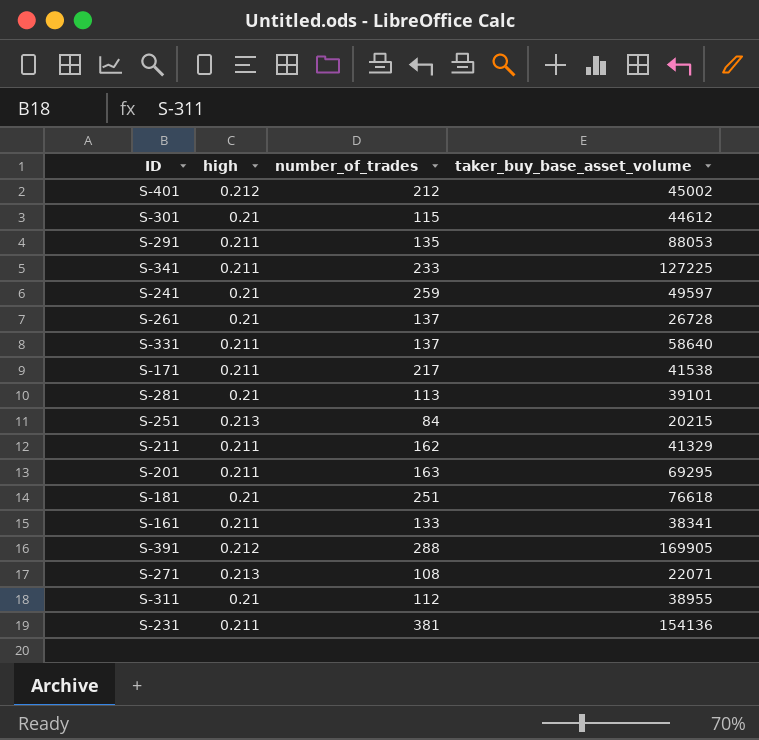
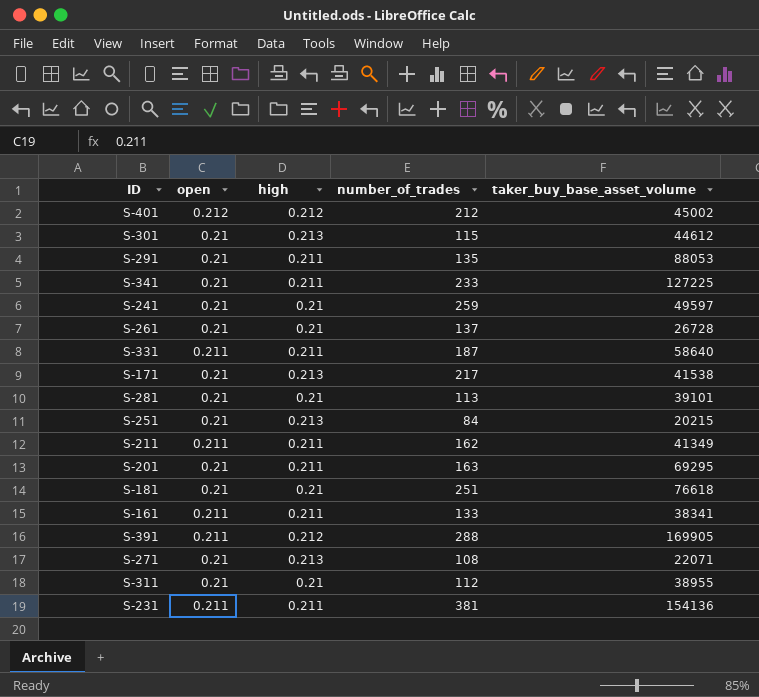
column open | position: none -> 2
S-301 | high: 0.21 -> 0.213
S-331 | number_of_trades: 137 -> 187
S-171 | high: 0.211 -> 0.213
S-211 | taker_buy_base_asset_volume: 41329 -> 41349

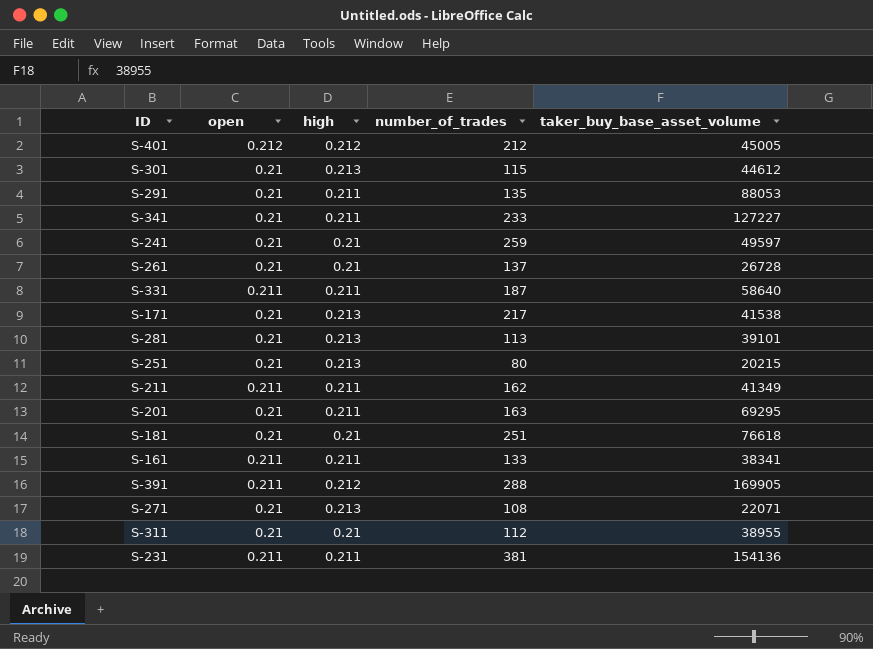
S-401 | taker_buy_base_asset_volume: 45002 -> 45005
S-341 | taker_buy_base_asset_volume: 127225 -> 127227
S-281 | high: 0.21 -> 0.213
S-251 | number_of_trades: 84 -> 80

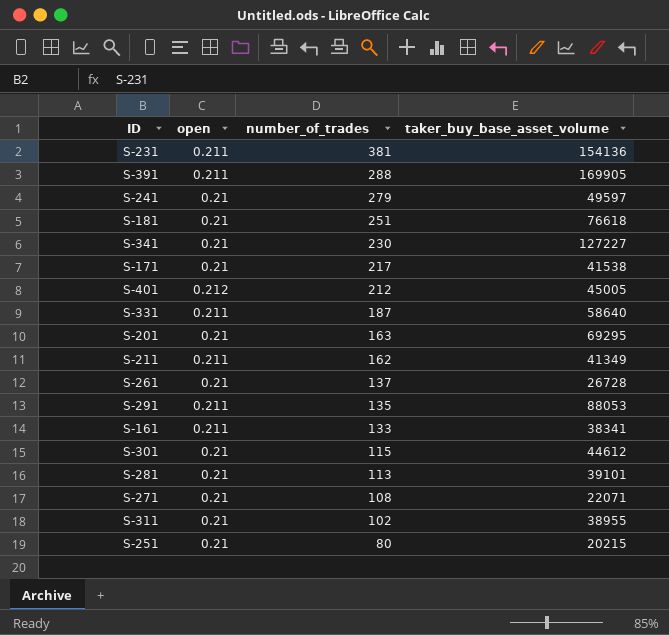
row order: none -> number_of_trades descending
column high | position: 3 -> none
S-241 | number_of_trades: 259 -> 279
S-341 | number_of_trades: 233 -> 230
S-291 | open: 0.21 -> 0.211
S-311 | number_of_trades: 112 -> 102

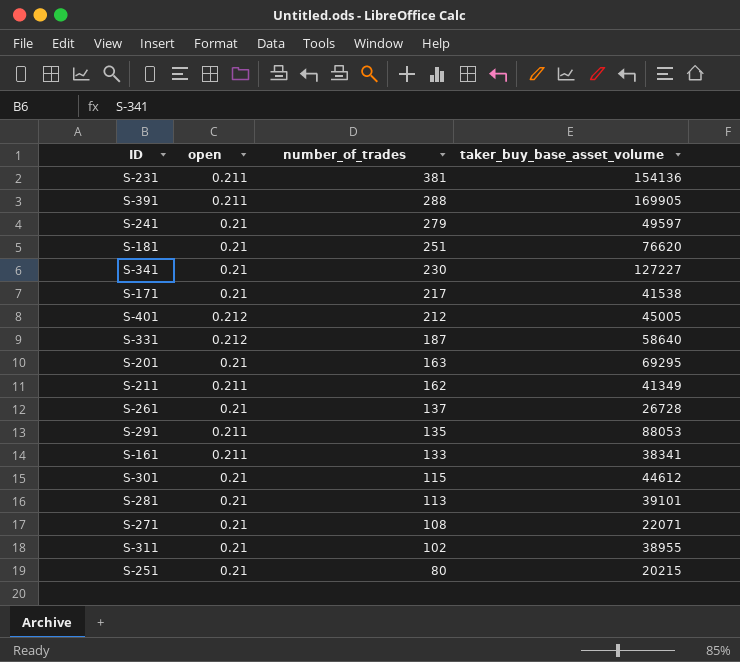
S-181 | taker_buy_base_asset_volume: 76618 -> 76620
S-331 | open: 0.211 -> 0.212

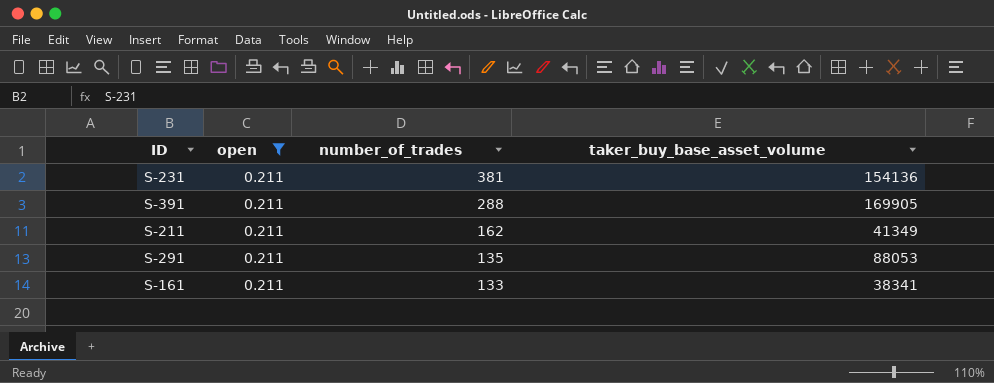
filter: none -> open = 0.211

